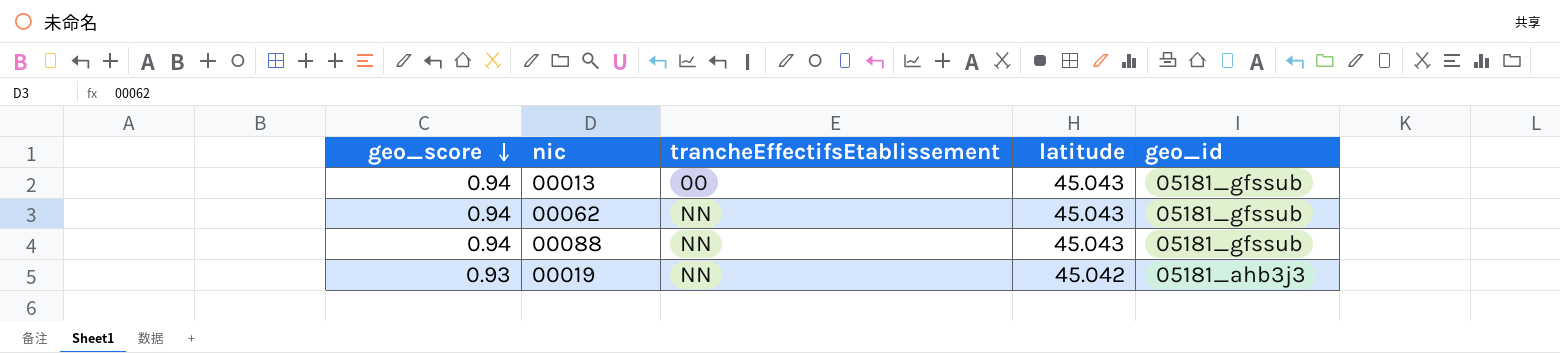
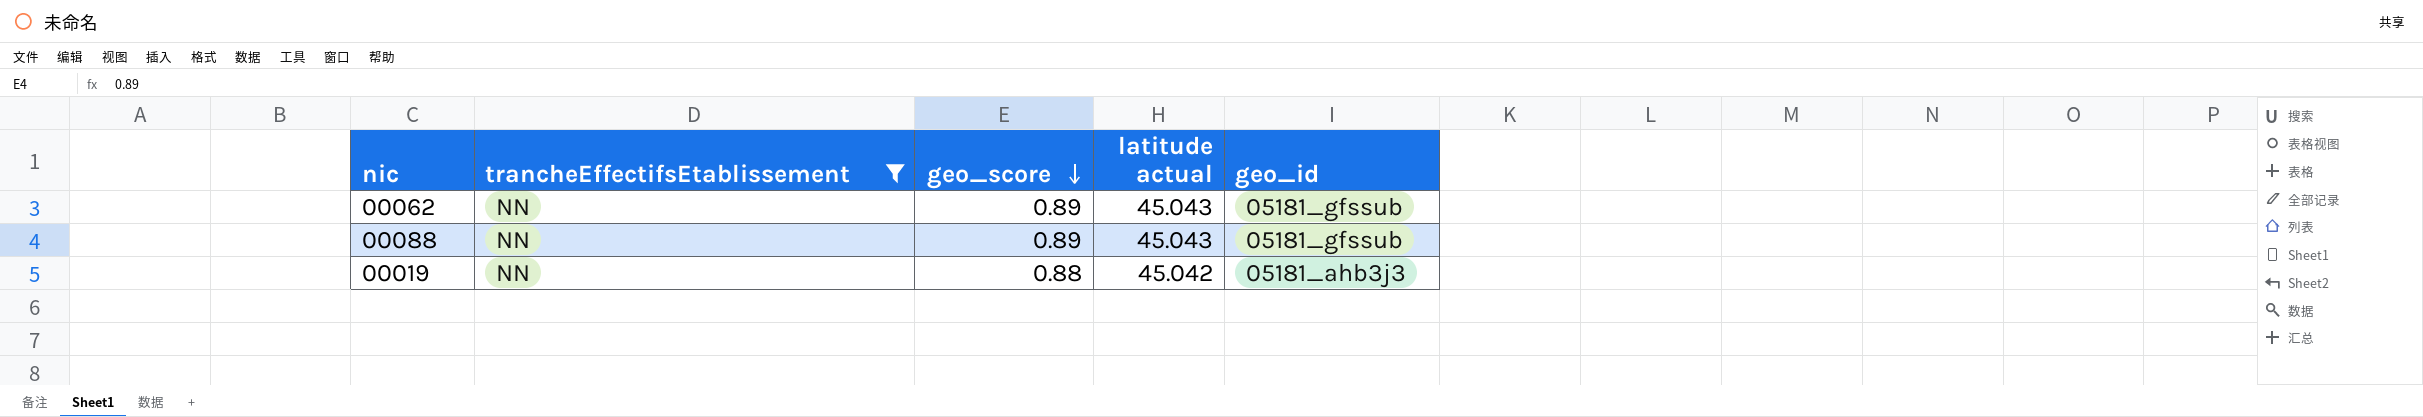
filter: none -> trancheEffectifsEtablissement = NN
column geo_score | position: 1 -> 3
column name: latitude -> latitude actual
00062 | geo_score: 0.94 -> 0.89
00088 | geo_score: 0.94 -> 0.89
00019 | geo_score: 0.93 -> 0.88

